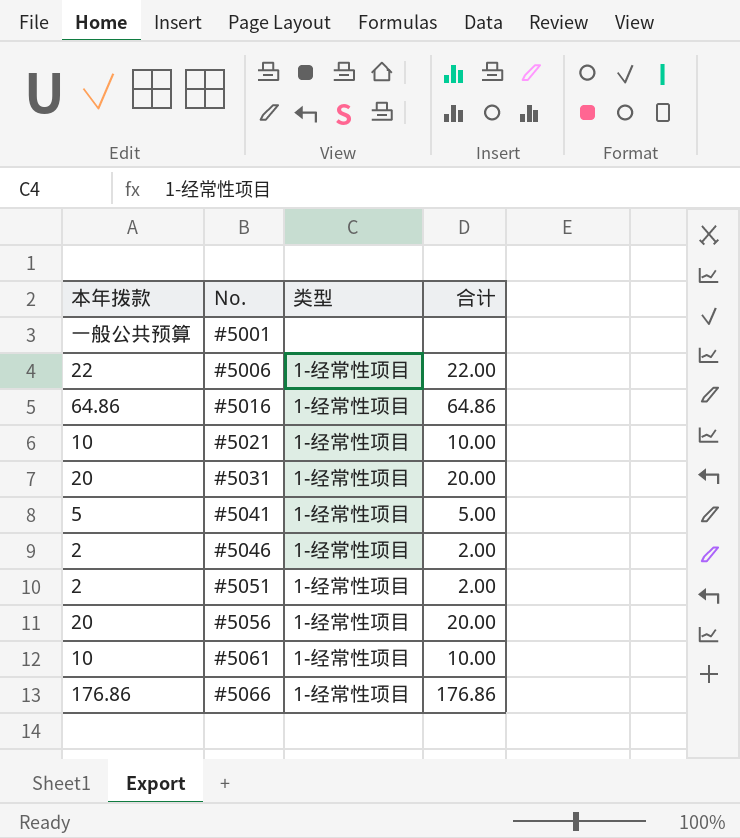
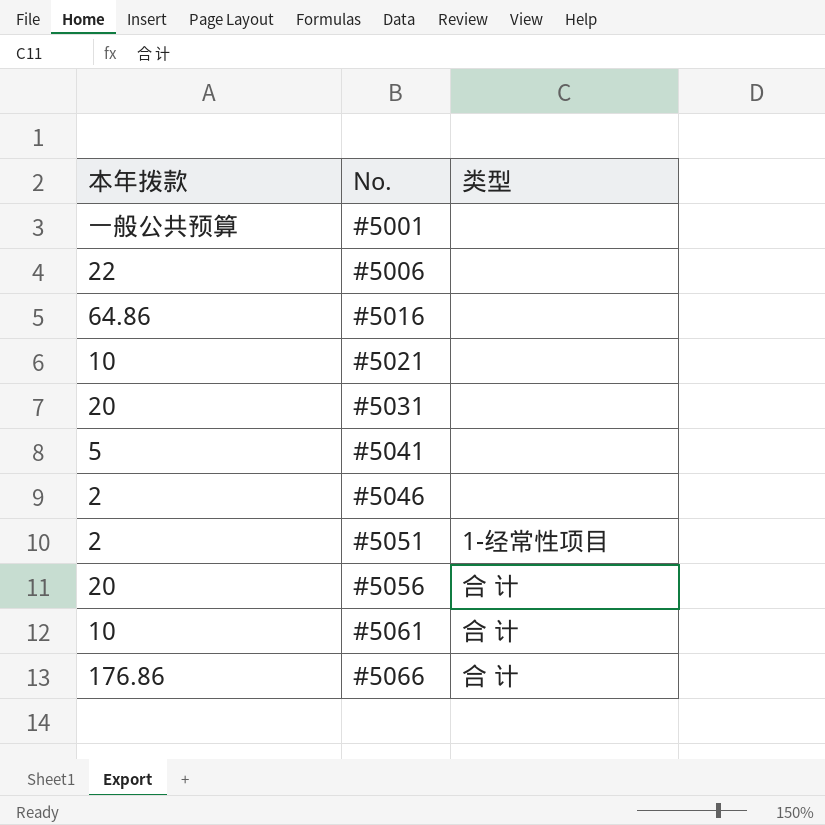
column 合计 | position: 4 -> none
#5006 | 类型: 1-经常性项目 -> none
#5016 | 类型: 1-经常性项目 -> none
#5021 | 类型: 1-经常性项目 -> none
#5031 | 类型: 1-经常性项目 -> none
#5041 | 类型: 1-经常性项目 -> none
#5046 | 类型: 1-经常性项目 -> none
#5056 | 类型: 1-经常性项目 -> 合 计
#5061 | 类型: 1-经常性项目 -> 合 计
#5066 | 类型: 1-经常性项目 -> 合 计

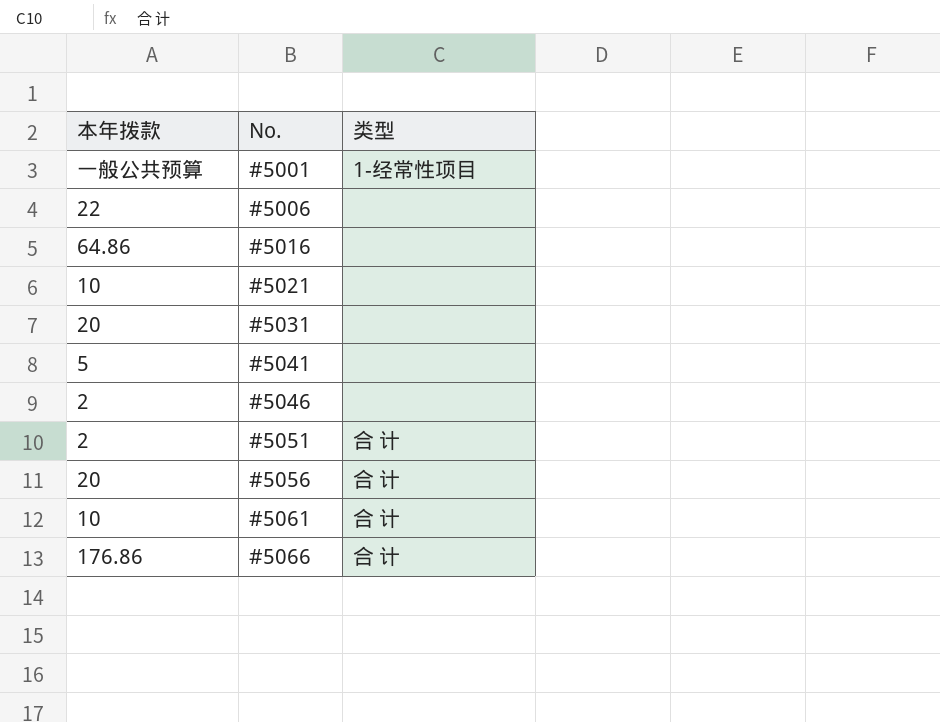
#5001 | 类型: none -> 1-经常性项目
#5051 | 类型: 1-经常性项目 -> 合 计

